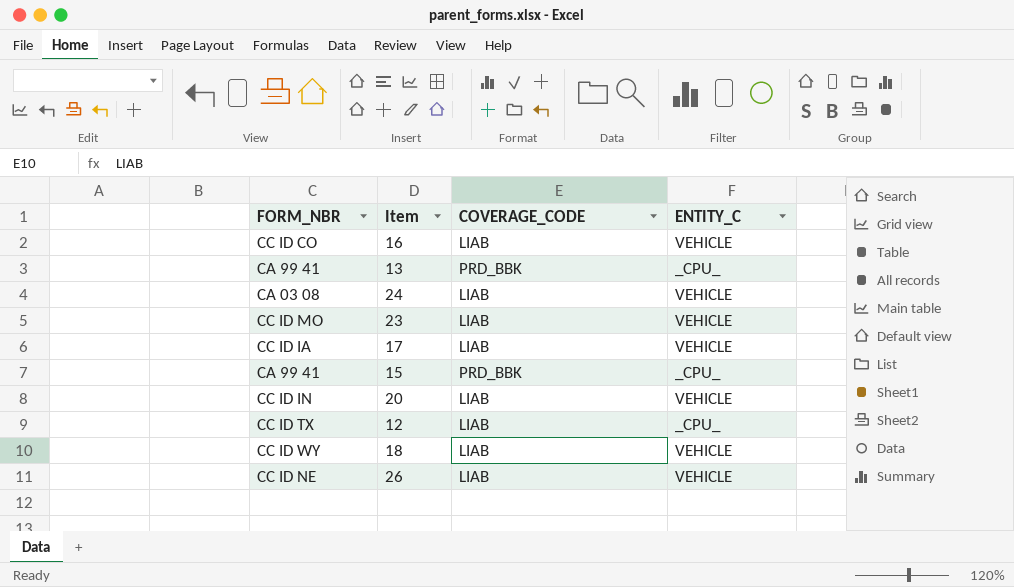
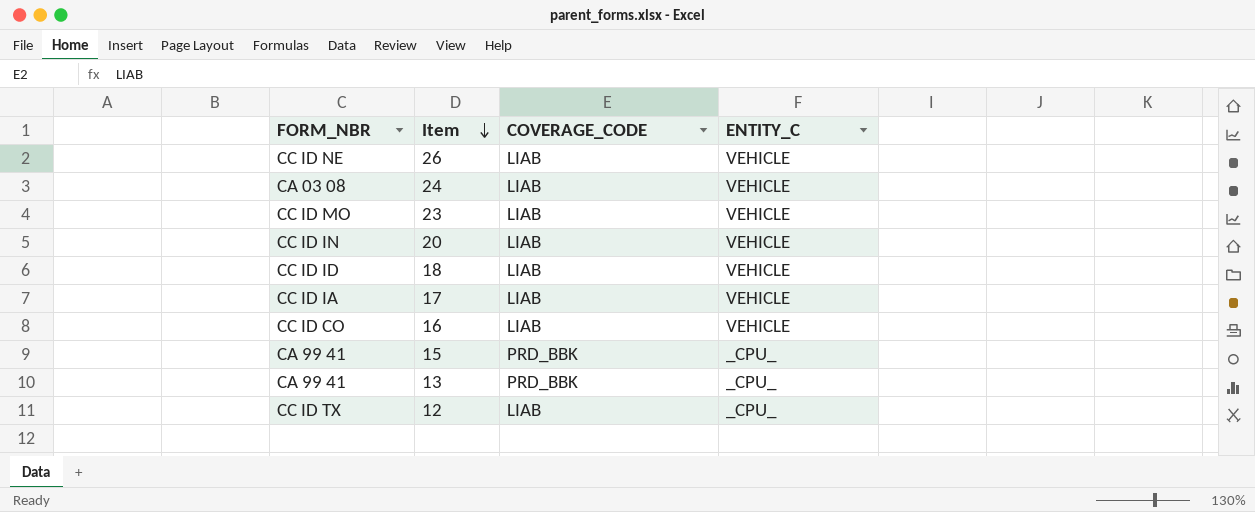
row order: none -> Item descending
18 | FORM_NBR: CC ID WY -> CC ID ID

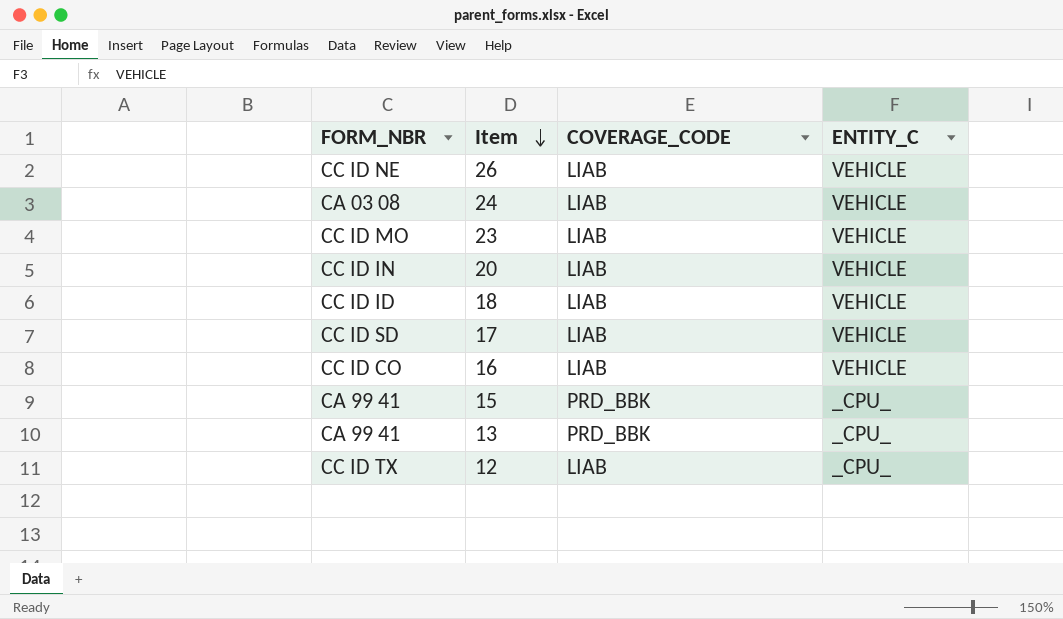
17 | FORM_NBR: CC ID IA -> CC ID SD

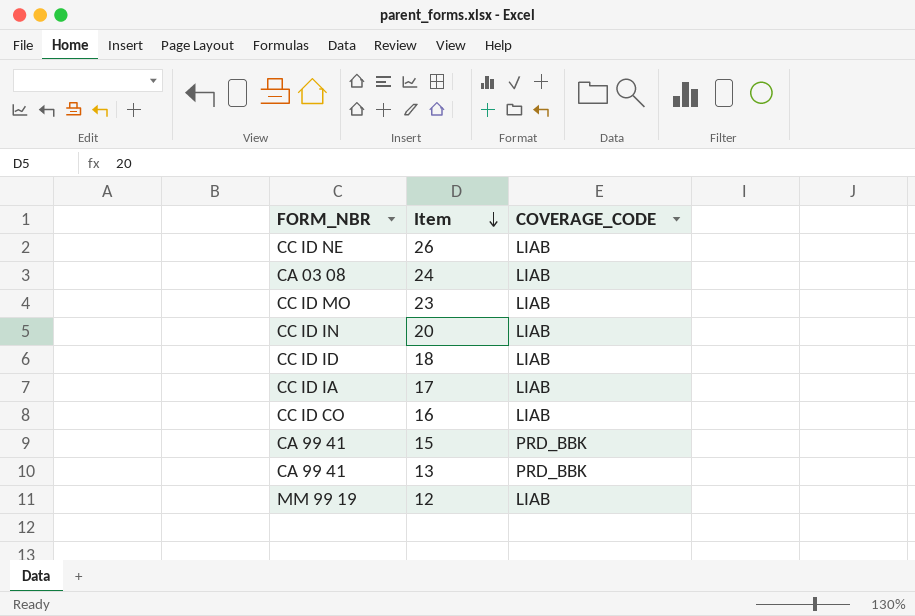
column ENTITY_C | position: 4 -> none
17 | FORM_NBR: CC ID SD -> CC ID IA
12 | FORM_NBR: CC ID TX -> MM 99 19

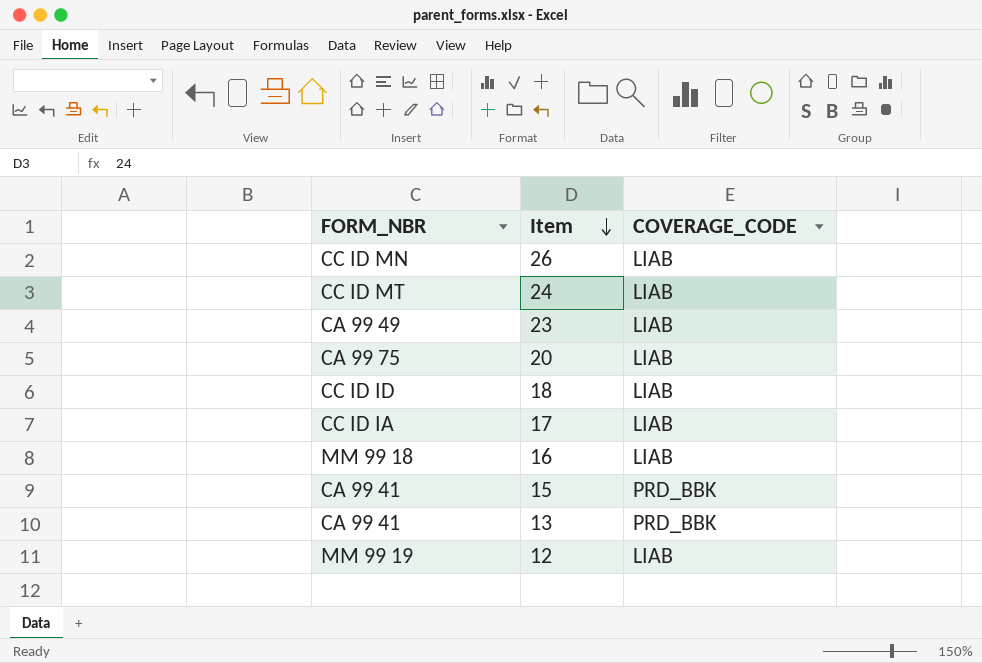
26 | FORM_NBR: CC ID NE -> CC ID MN
24 | FORM_NBR: CA 03 08 -> CC ID MT
23 | FORM_NBR: CC ID MO -> CA 99 49
20 | FORM_NBR: CC ID IN -> CA 99 75
16 | FORM_NBR: CC ID CO -> MM 99 18

